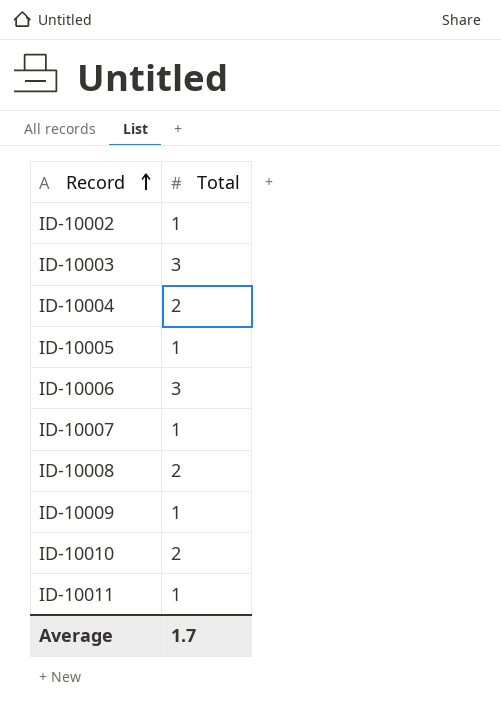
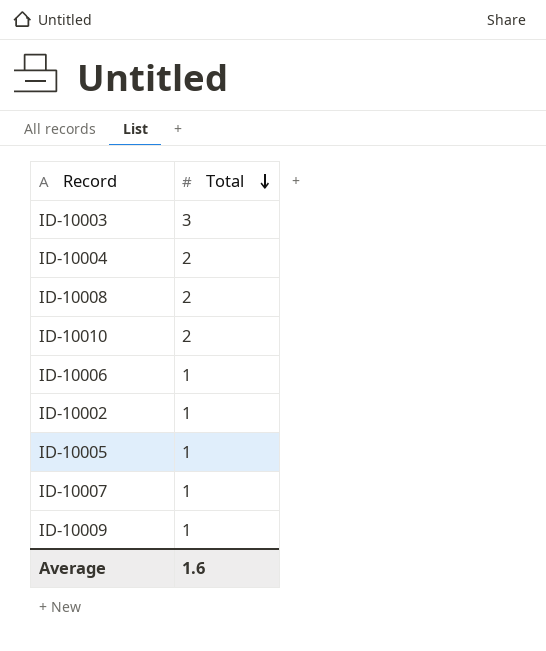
row order: Record ascending -> Total descending
row ID-10011: 1 -> none
ID-10006 | Total: 3 -> 1
Average | Total: 1.7 -> 1.6

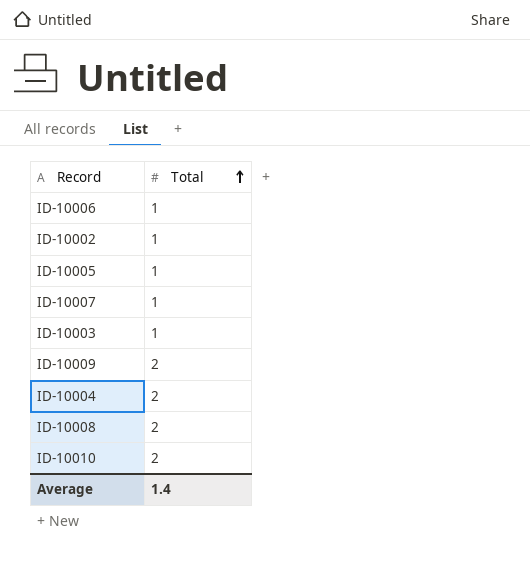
row order: Total descending -> Total ascending
ID-10003 | Total: 3 -> 1
ID-10009 | Total: 1 -> 2
Average | Total: 1.6 -> 1.4

